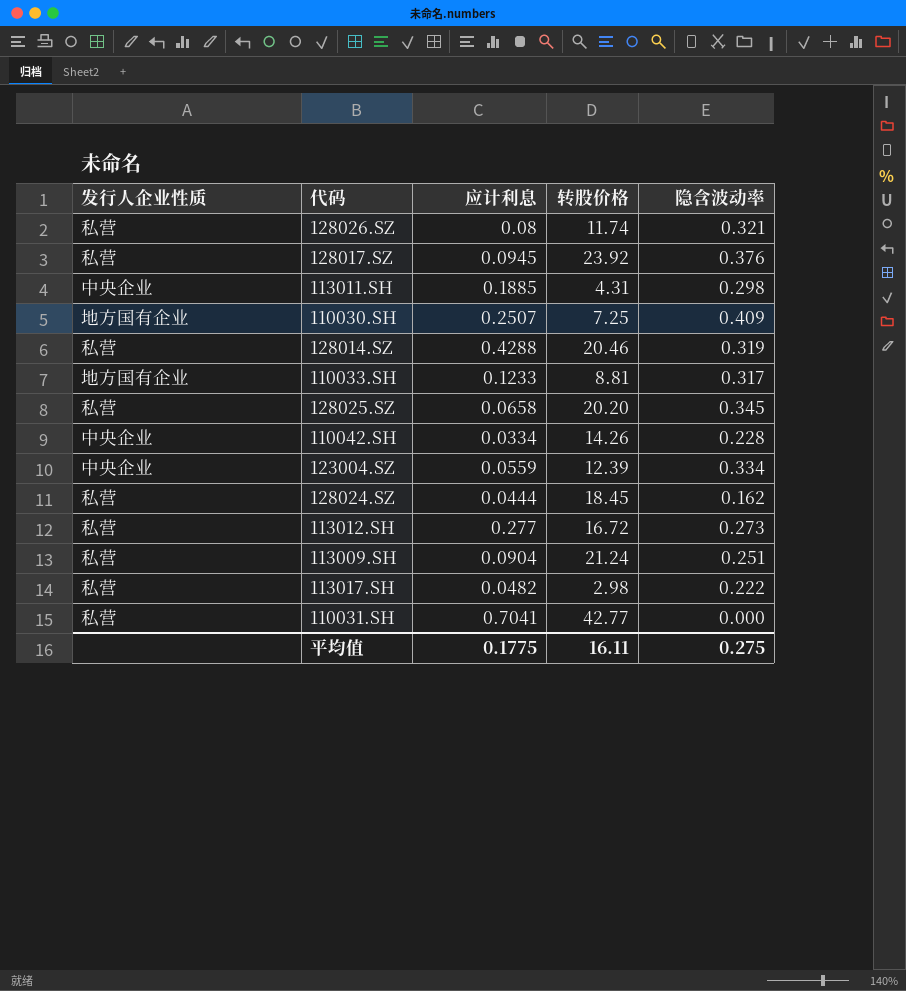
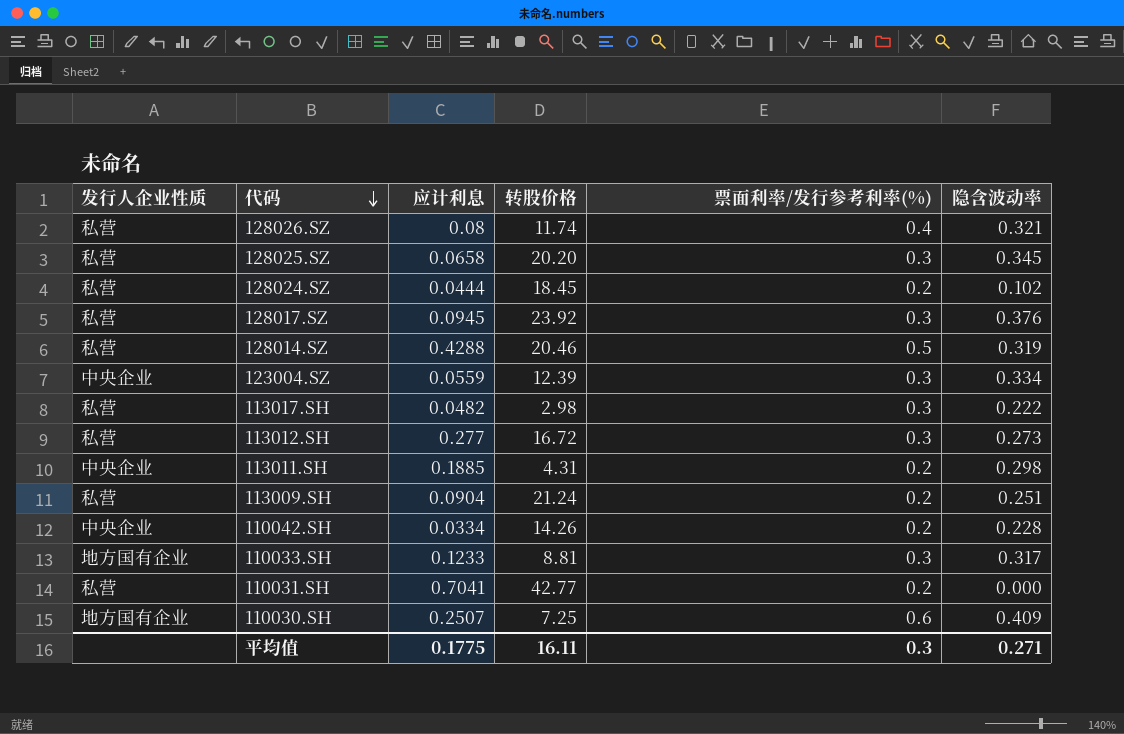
row order: none -> 代码 descending
column 票面利率/发行参考利率(%) | position: none -> 5
128024.SZ | 隐含波动率: 0.162 -> 0.102
平均值 | 隐含波动率: 0.275 -> 0.271

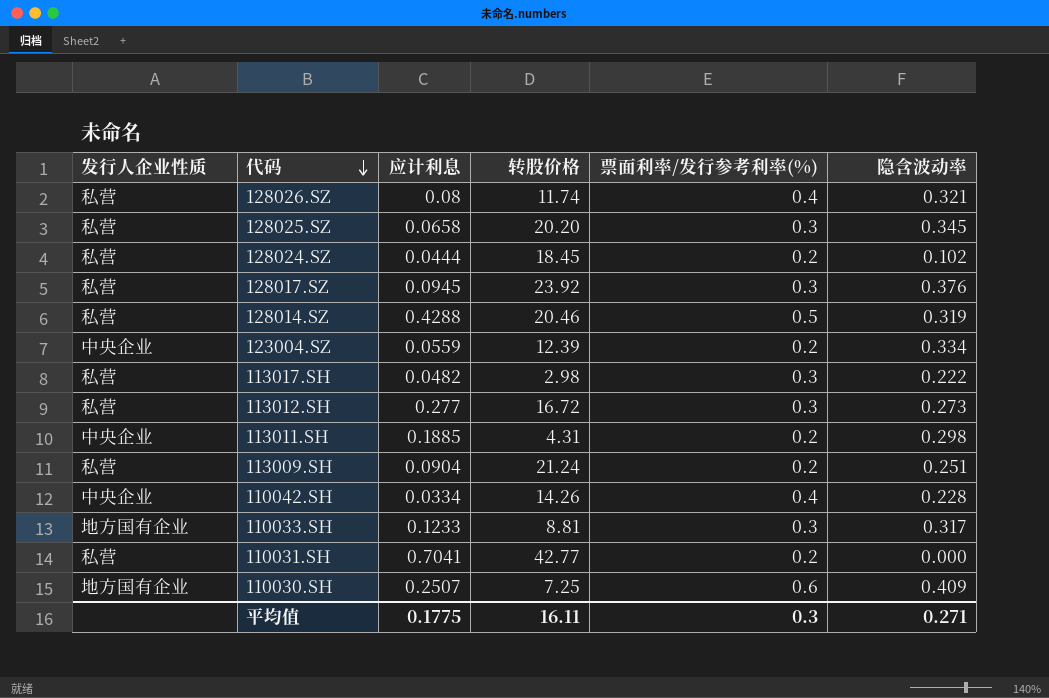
123004.SZ | 票面利率/发行参考利率(%): 0.3 -> 0.2
110042.SH | 票面利率/发行参考利率(%): 0.2 -> 0.4

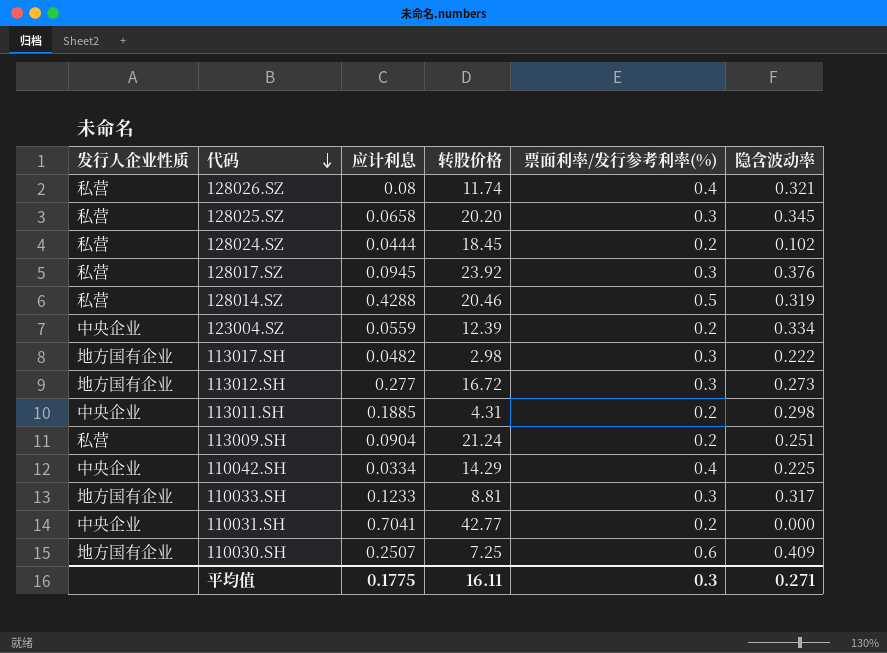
113017.SH | 发行人企业性质: 私营 -> 地方国有企业
113012.SH | 发行人企业性质: 私营 -> 地方国有企业
110042.SH | 转股价格: 14.26 -> 14.29
110042.SH | 隐含波动率: 0.228 -> 0.225
110031.SH | 发行人企业性质: 私营 -> 中央企业

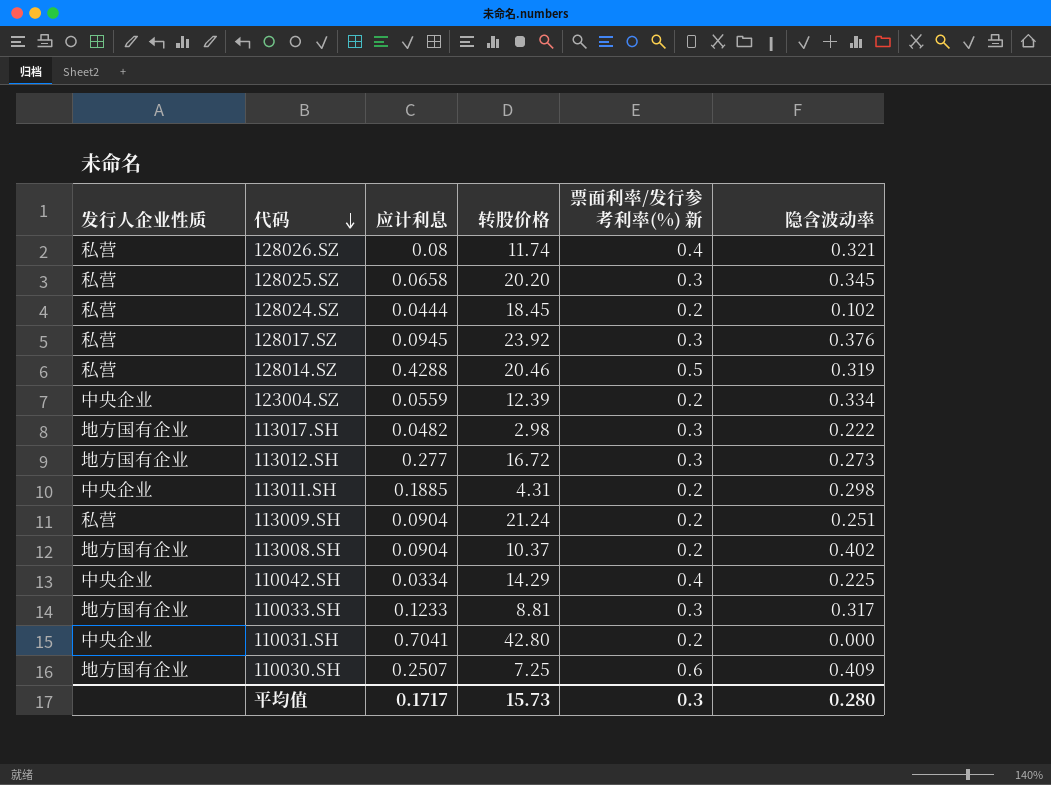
column name: 票面利率/发行参考利率(%) -> 票面利率/发行参考利率(%) 新
row 113008.SH: none -> 地方国有企业 | 0.0904 | 10.37 | 0.2 | 0.402
110031.SH | 转股价格: 42.77 -> 42.80
平均值 | 应计利息: 0.1775 -> 0.1717
平均值 | 转股价格: 16.11 -> 15.73
平均值 | 隐含波动率: 0.271 -> 0.280

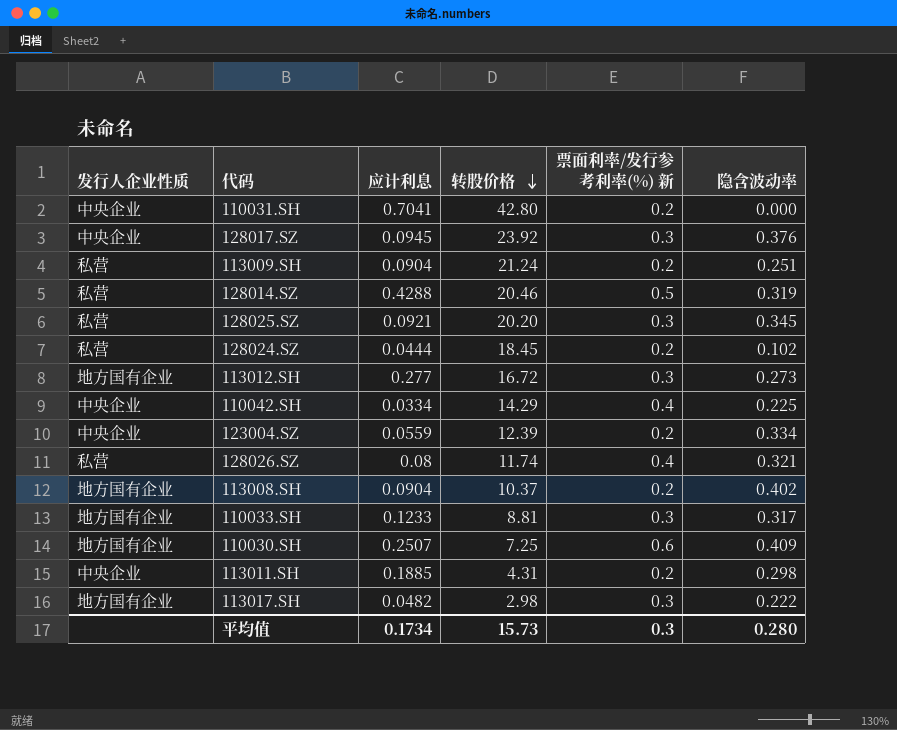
row order: 代码 descending -> 转股价格 descending
128017.SZ | 发行人企业性质: 私营 -> 中央企业
128025.SZ | 应计利息: 0.0658 -> 0.0921
平均值 | 应计利息: 0.1717 -> 0.1734

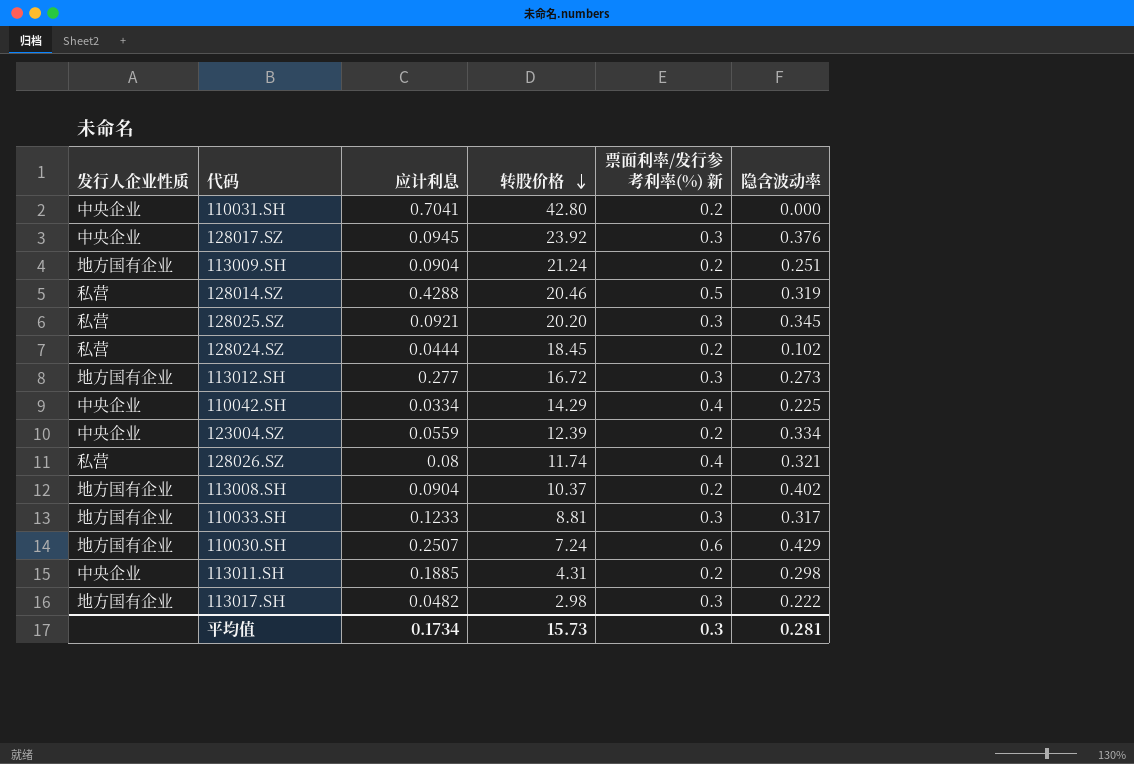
113009.SH | 发行人企业性质: 私营 -> 地方国有企业
110030.SH | 转股价格: 7.25 -> 7.24
110030.SH | 隐含波动率: 0.409 -> 0.429
平均值 | 隐含波动率: 0.280 -> 0.281

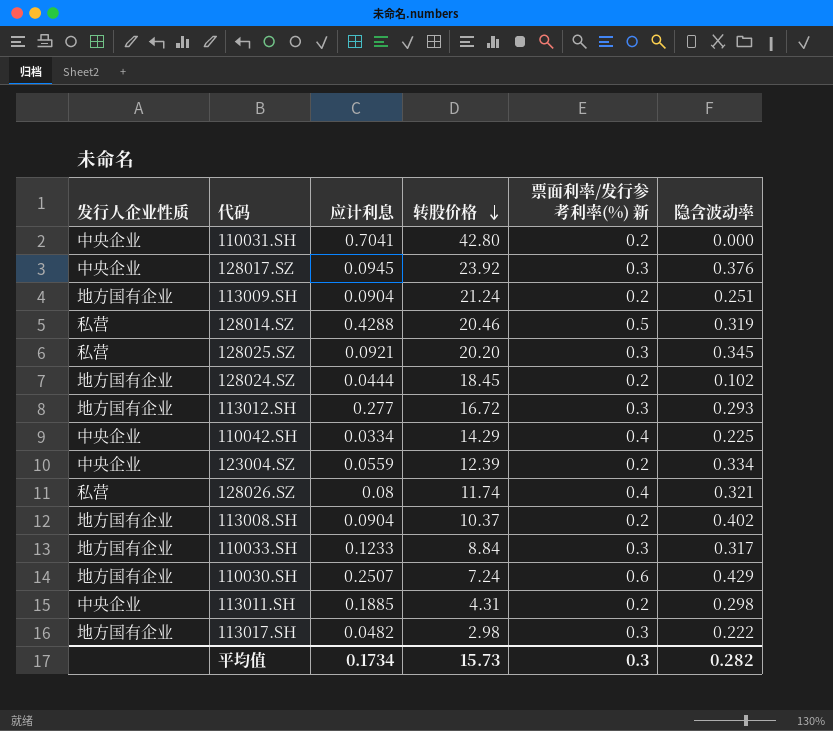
128024.SZ | 发行人企业性质: 私营 -> 地方国有企业
113012.SH | 隐含波动率: 0.273 -> 0.293
110033.SH | 转股价格: 8.81 -> 8.84
平均值 | 隐含波动率: 0.281 -> 0.282

